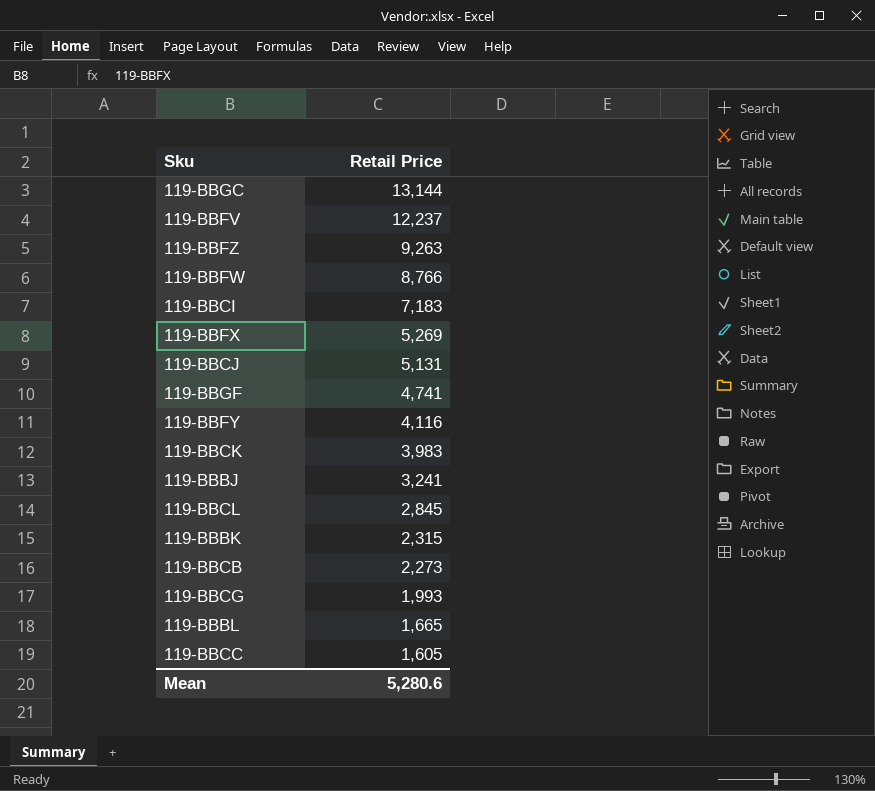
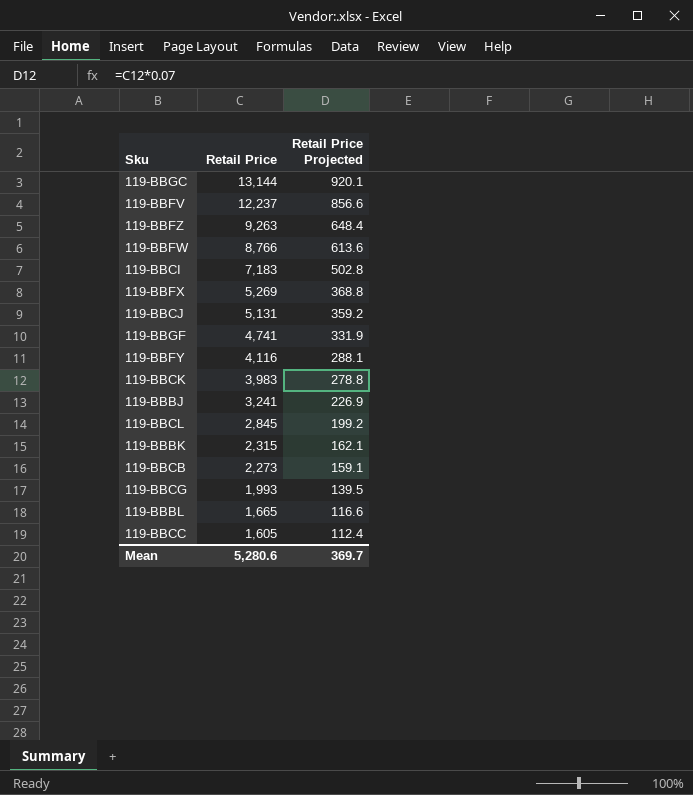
column Retail Price Projected | formula: none -> [Retail Price] * 0.07

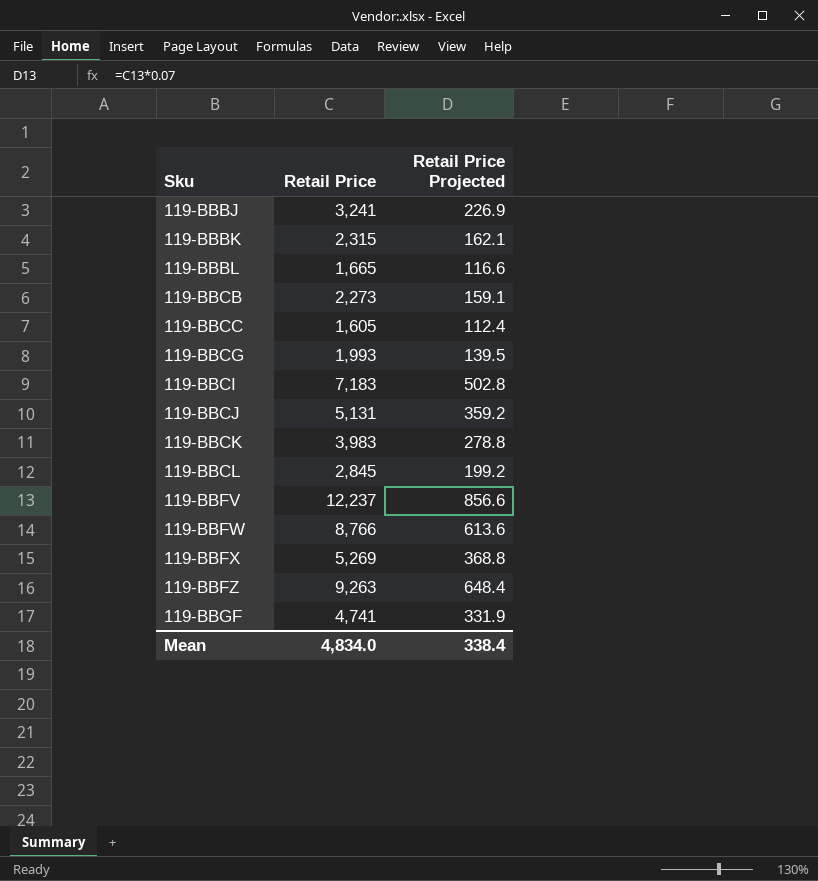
row order: Retail Price descending -> Sku ascending
row 119-BBGC: 13,144 | 920.1 -> none
row 119-BBFY: 4,116 | 288.1 -> none
Mean | Retail Price: 5,280.6 -> 4,834.0
Mean | Retail Price Projected: 369.7 -> 338.4

